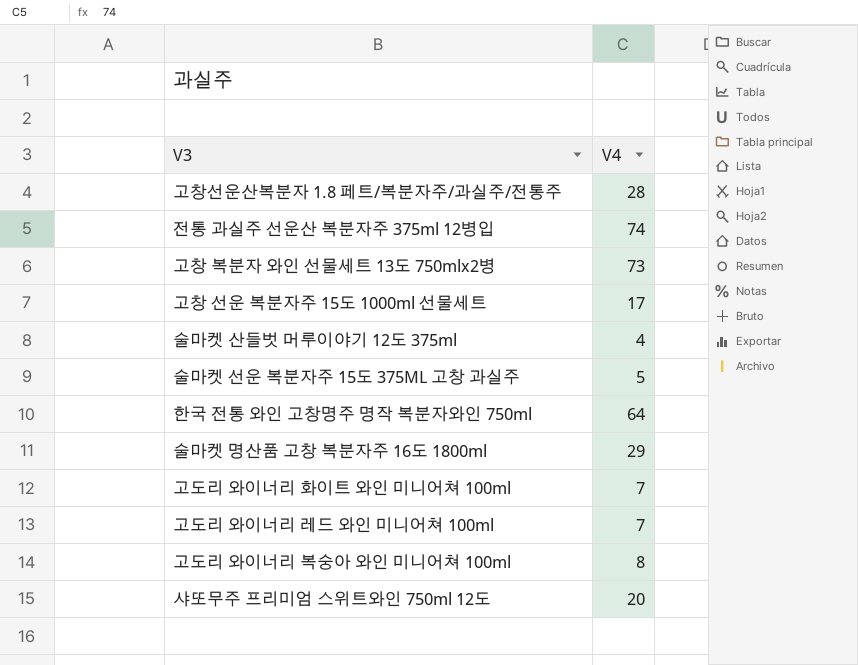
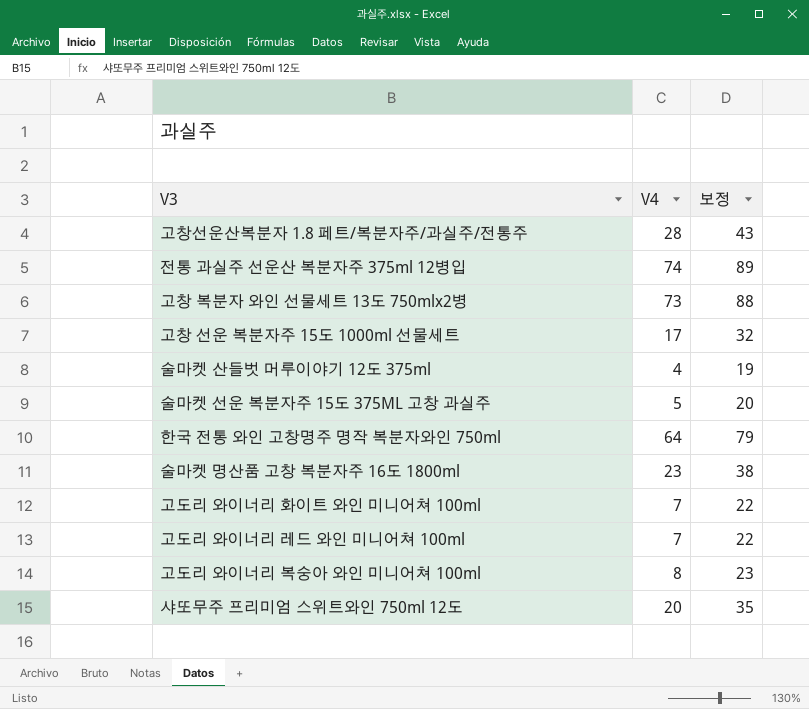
column 보정 | formula: none -> [V4] + 15
술마켓 명산품 고창 복분자주 16도 1800ml | V4: 29 -> 23

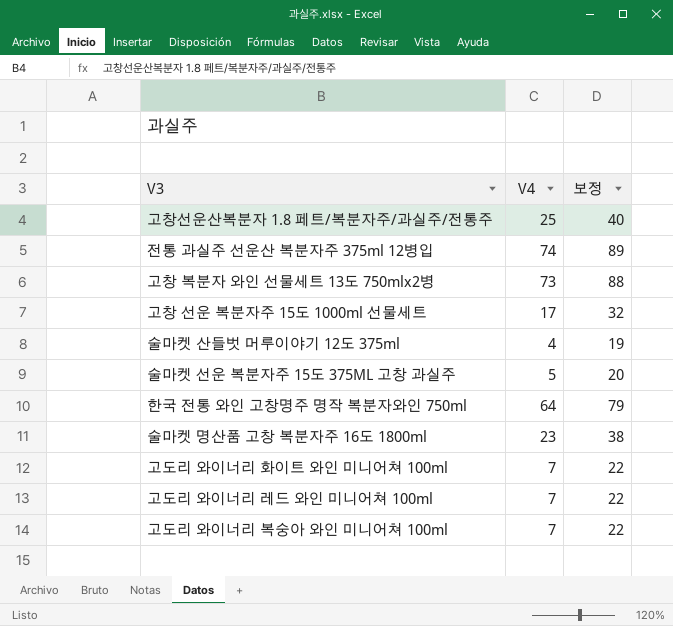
row 샤또무주 프리미엄 스위트와인 750ml 12도: 20 | 35 -> none
고창선운산복분자 1.8 페트/복분자주/과실주/전통주 | V4: 28 -> 25
고창선운산복분자 1.8 페트/복분자주/과실주/전통주 | 보정: 43 -> 40
고도리 와이너리 복숭아 와인 미니어쳐 100ml | V4: 8 -> 7
고도리 와이너리 복숭아 와인 미니어쳐 100ml | 보정: 23 -> 22

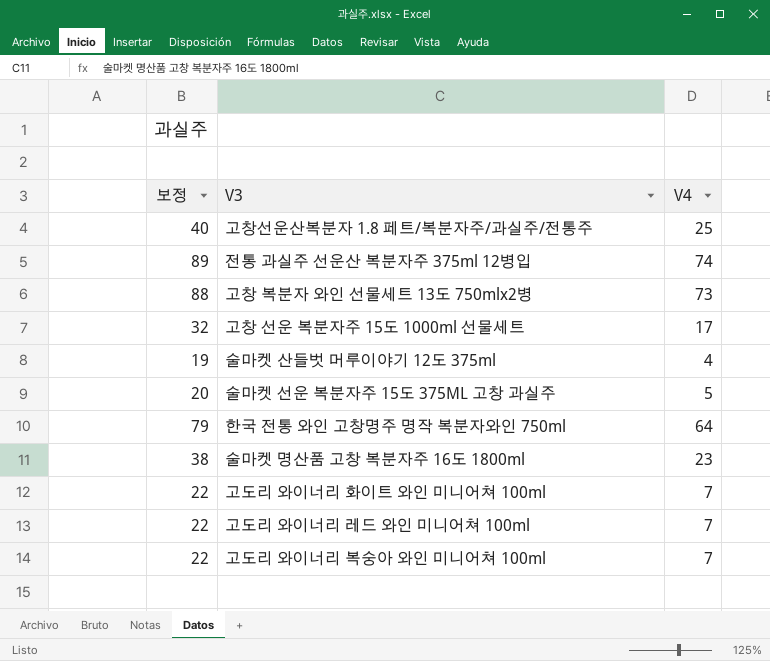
column 보정 | position: 3 -> 1

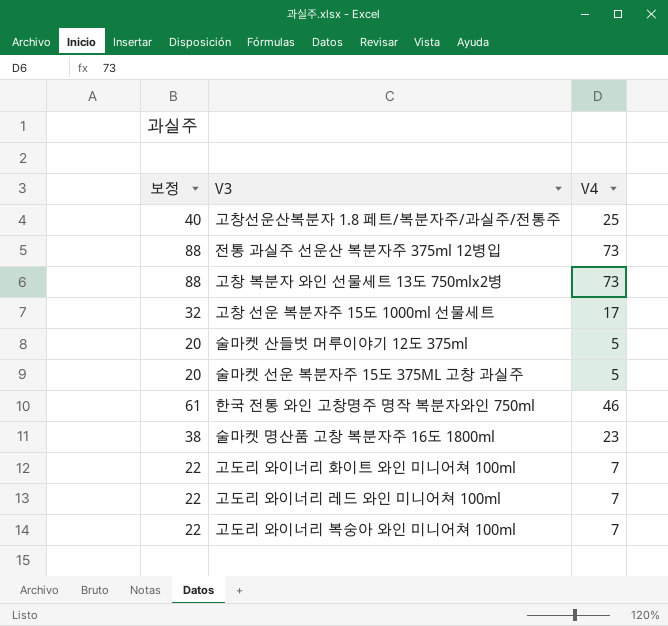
전통 과실주 선운산 복분자주 375ml 12병입 | 보정: 89 -> 88
전통 과실주 선운산 복분자주 375ml 12병입 | V4: 74 -> 73
술마켓 산들벗 머루이야기 12도 375ml | 보정: 19 -> 20
술마켓 산들벗 머루이야기 12도 375ml | V4: 4 -> 5
한국 전통 와인 고창명주 명작 복분자와인 750ml | 보정: 79 -> 61
한국 전통 와인 고창명주 명작 복분자와인 750ml | V4: 64 -> 46

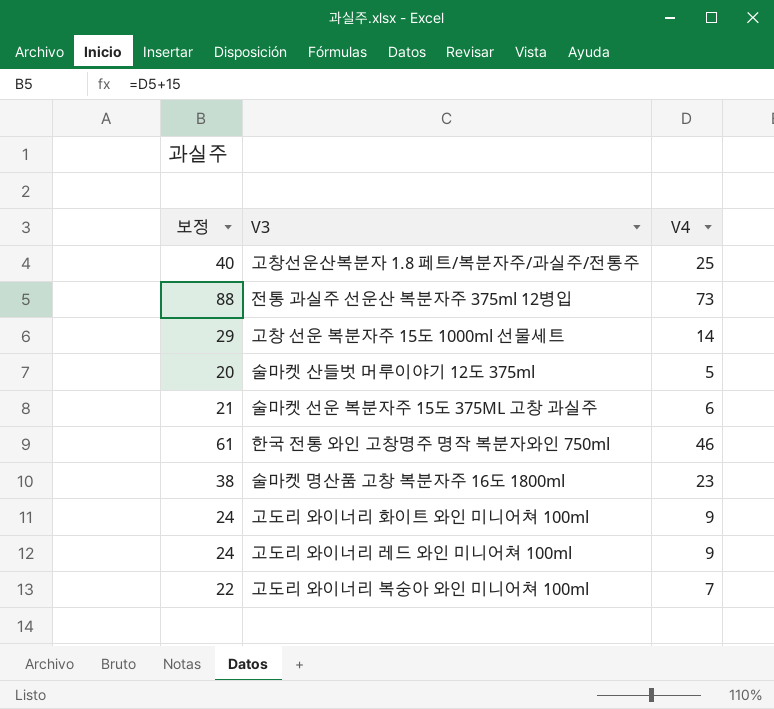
row 고창 복분자 와인 선물세트 13도 750mlx2병: 88 | 73 -> none
고창 선운 복분자주 15도 1000ml 선물세트 | 보정: 32 -> 29
고창 선운 복분자주 15도 1000ml 선물세트 | V4: 17 -> 14
술마켓 선운 복분자주 15도 375ML 고창 과실주 | 보정: 20 -> 21
술마켓 선운 복분자주 15도 375ML 고창 과실주 | V4: 5 -> 6
고도리 와이너리 화이트 와인 미니어쳐 100ml | 보정: 22 -> 24
고도리 와이너리 화이트 와인 미니어쳐 100ml | V4: 7 -> 9
고도리 와이너리 레드 와인 미니어쳐 100ml | 보정: 22 -> 24
고도리 와이너리 레드 와인 미니어쳐 100ml | V4: 7 -> 9

